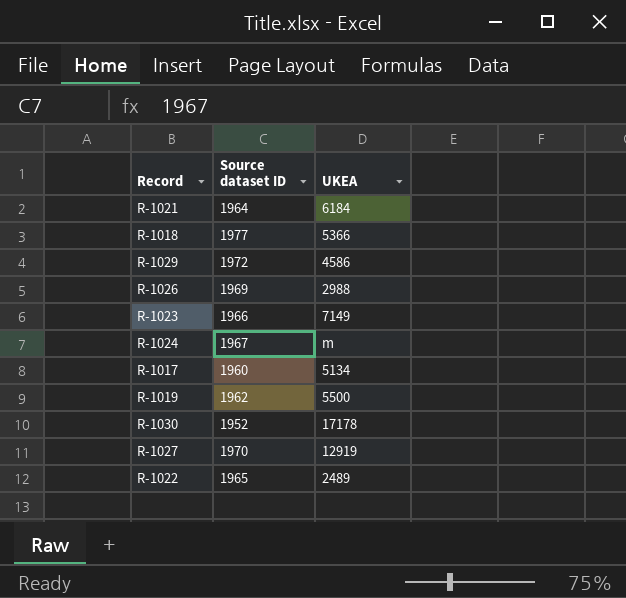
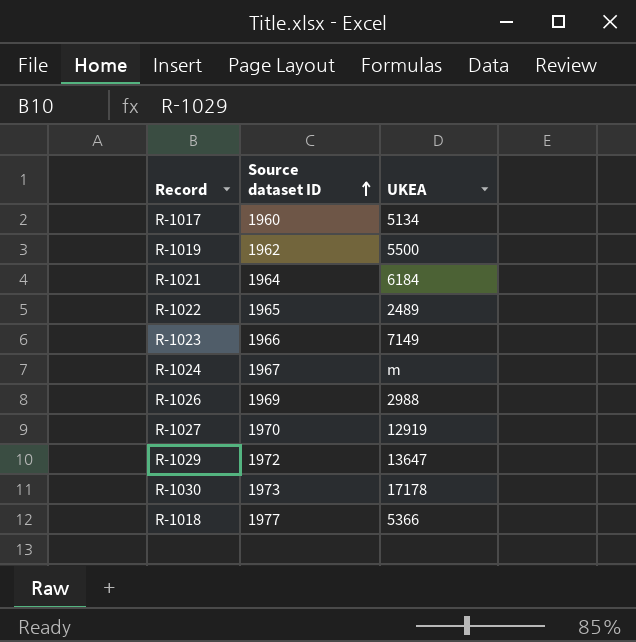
row order: none -> Source dataset ID ascending
R-1029 | UKEA: 4586 -> 13647
R-1030 | Source dataset ID: 1952 -> 1973

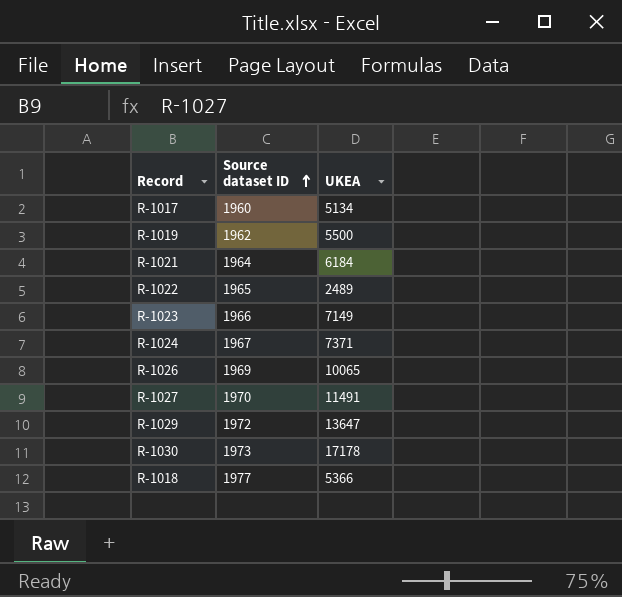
R-1024 | UKEA: m -> 7371
R-1026 | UKEA: 2988 -> 10065
R-1027 | UKEA: 12919 -> 11491

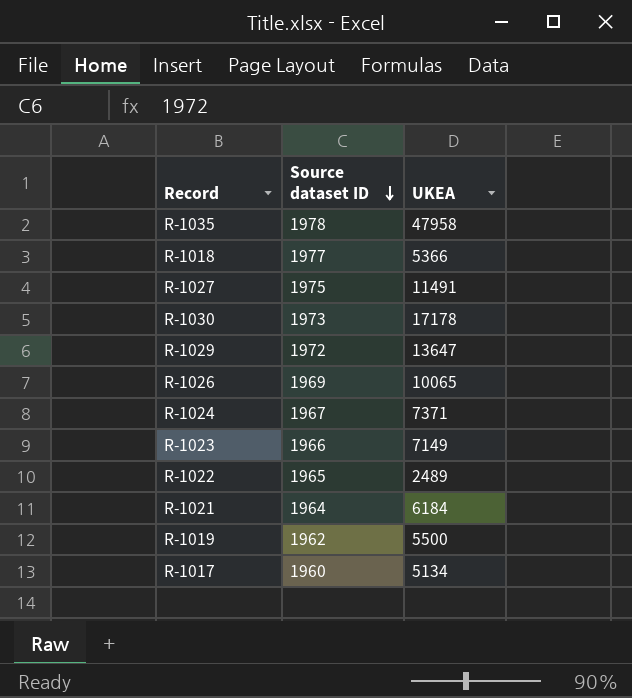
row order: Source dataset ID ascending -> Source dataset ID descending
row R-1035: none -> 1978 | 47958
R-1027 | Source dataset ID: 1970 -> 1975

